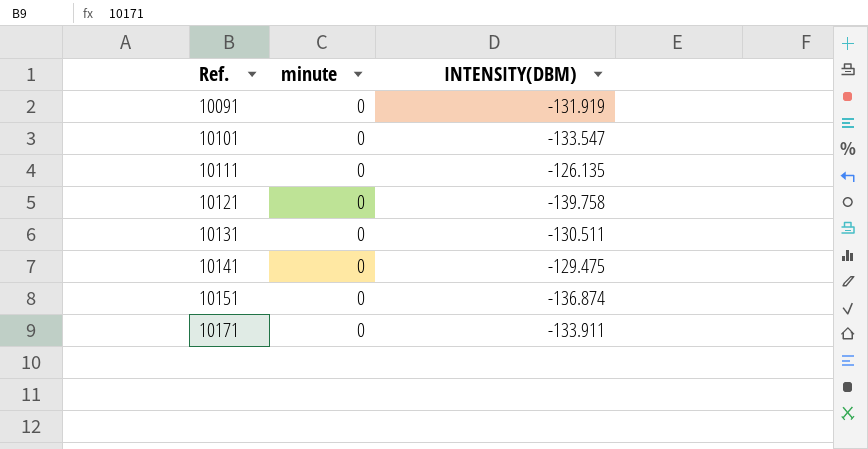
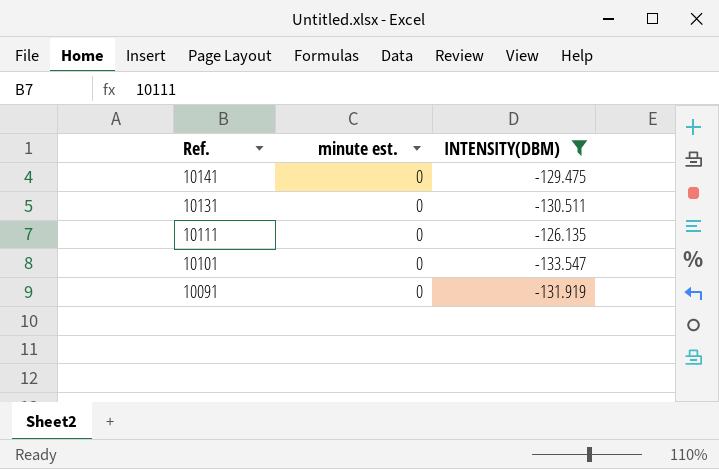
filter: none -> INTENSITY(DBM) >= -133.547
row order: Ref. ascending -> Ref. descending
column name: minute -> minute est.

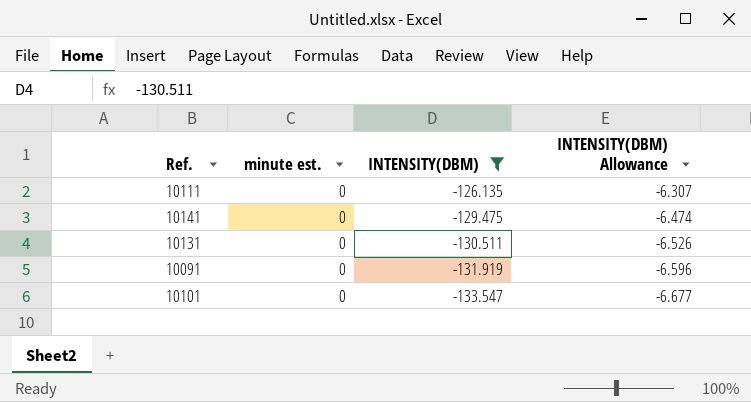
row order: Ref. descending -> INTENSITY(DBM) descending
column INTENSITY(DBM) Allowance | formula: none -> [INTENSITY(DBM)] * 0.05

